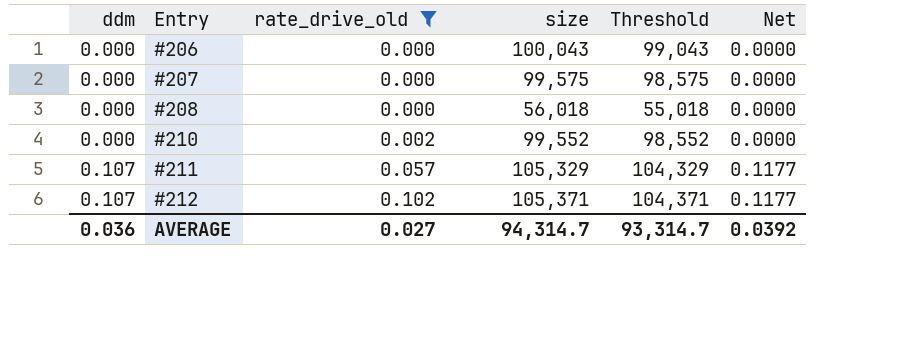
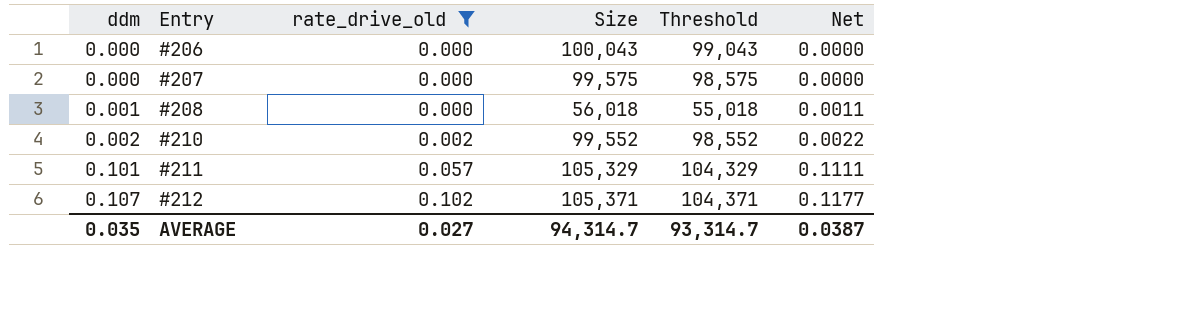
column name: size -> Size
#208 | ddm: 0.000 -> 0.001
#208 | Net: 0.0000 -> 0.0011
#210 | ddm: 0.000 -> 0.002
#210 | Net: 0.0000 -> 0.0022
#211 | ddm: 0.107 -> 0.101
#211 | Net: 0.1177 -> 0.1111
AVERAGE | ddm: 0.036 -> 0.035
AVERAGE | Net: 0.0392 -> 0.0387

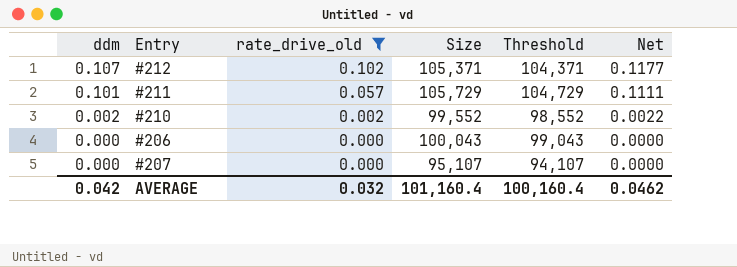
row order: ddm ascending -> ddm descending
row #208: 0.001 | 0.000 | 56,018 | 55,018 | 0.0011 -> none
#211 | Size: 105,329 -> 105,729
#211 | Threshold: 104,329 -> 104,729
#207 | Size: 99,575 -> 95,107
#207 | Threshold: 98,575 -> 94,107
AVERAGE | ddm: 0.035 -> 0.042
AVERAGE | rate_drive_old: 0.027 -> 0.032
AVERAGE | Size: 94,314.7 -> 101,160.4
AVERAGE | Threshold: 93,314.7 -> 100,160.4
AVERAGE | Net: 0.0387 -> 0.0462

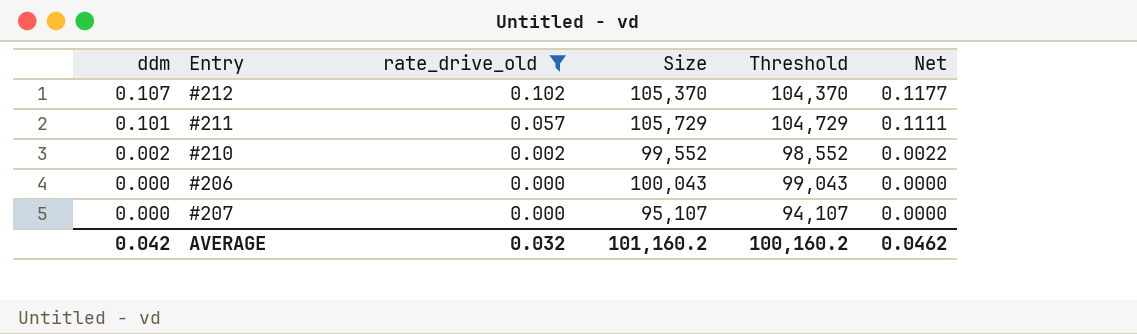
#212 | Size: 105,371 -> 105,370
#212 | Threshold: 104,371 -> 104,370
AVERAGE | Size: 101,160.4 -> 101,160.2
AVERAGE | Threshold: 100,160.4 -> 100,160.2

